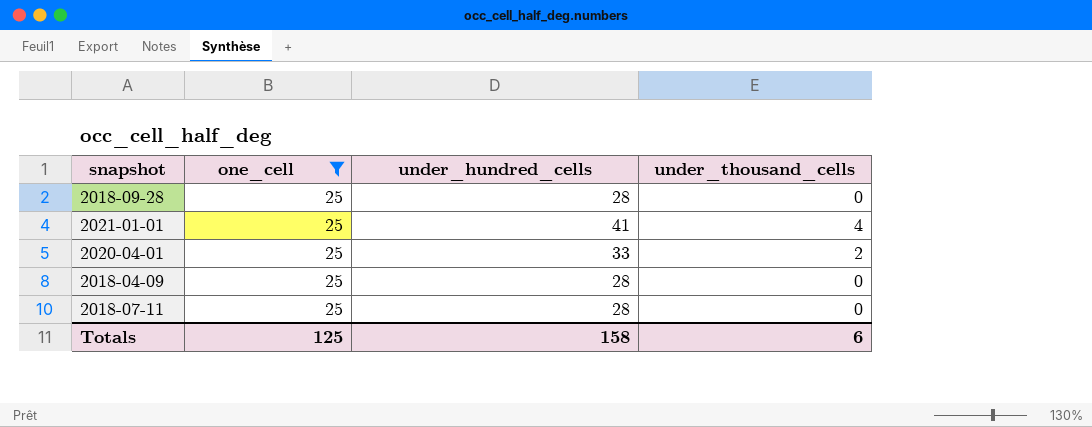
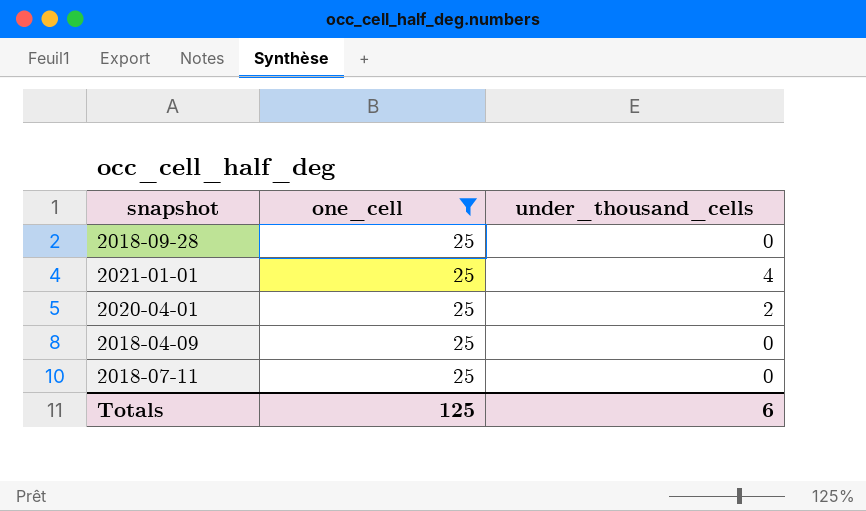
column under_hundred_cells | position: 3 -> none

